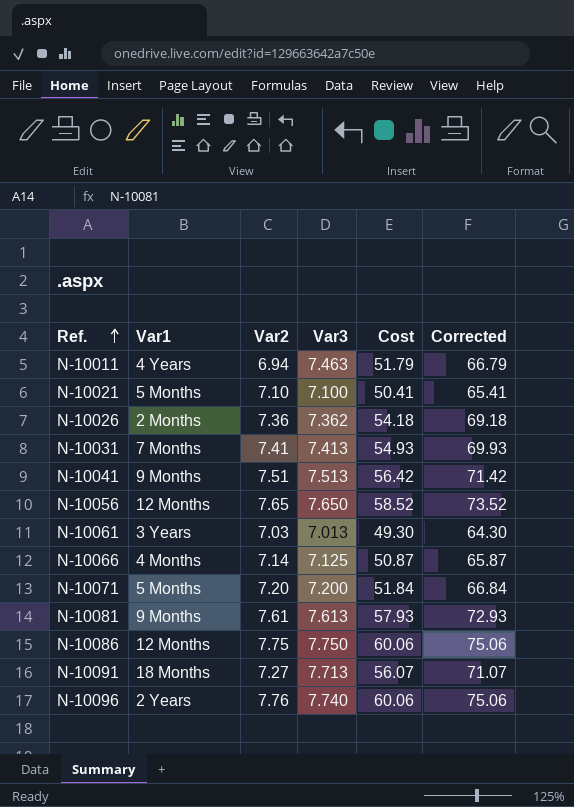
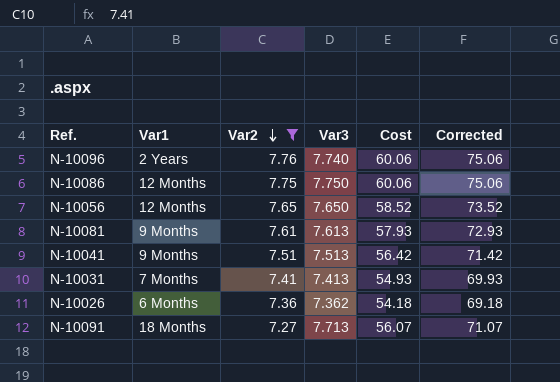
filter: none -> Var2 >= 7.27
row order: Ref. ascending -> Var2 descending
N-10026 | Var1: 2 Months -> 6 Months

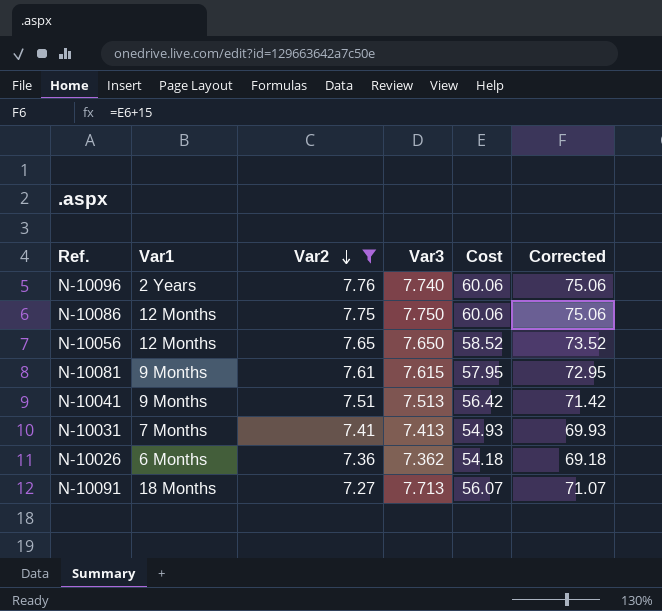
N-10081 | Var3: 7.613 -> 7.615
N-10081 | Cost: 57.93 -> 57.95
N-10081 | Corrected: 72.93 -> 72.95

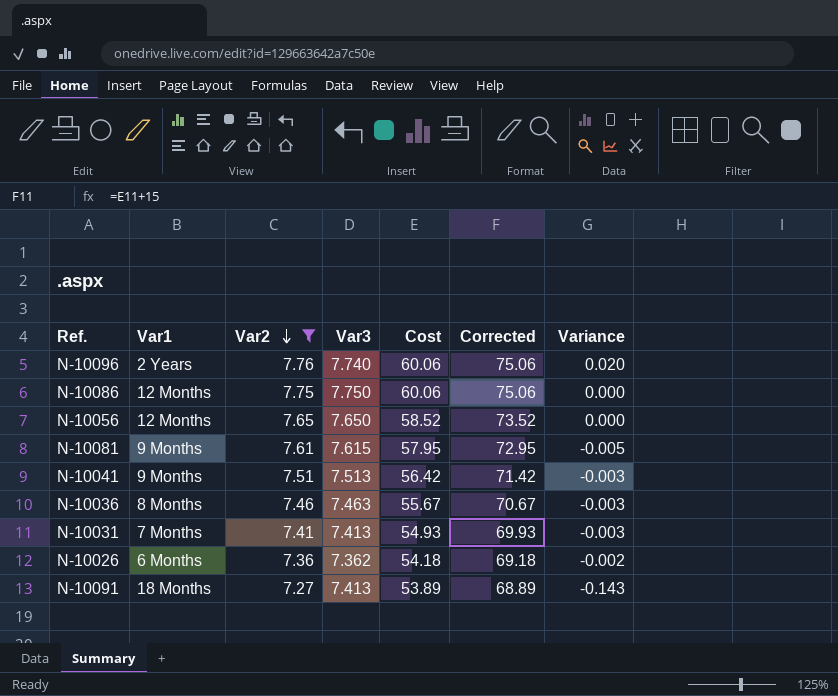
column Variance | formula: none -> [Var2] - [Var3]
row N-10036: none -> 8 Months | 7.46 | 7.463 | 55.67 | 70.67 | -0.003
N-10091 | Var3: 7.713 -> 7.413
N-10091 | Cost: 56.07 -> 53.89
N-10091 | Corrected: 71.07 -> 68.89

